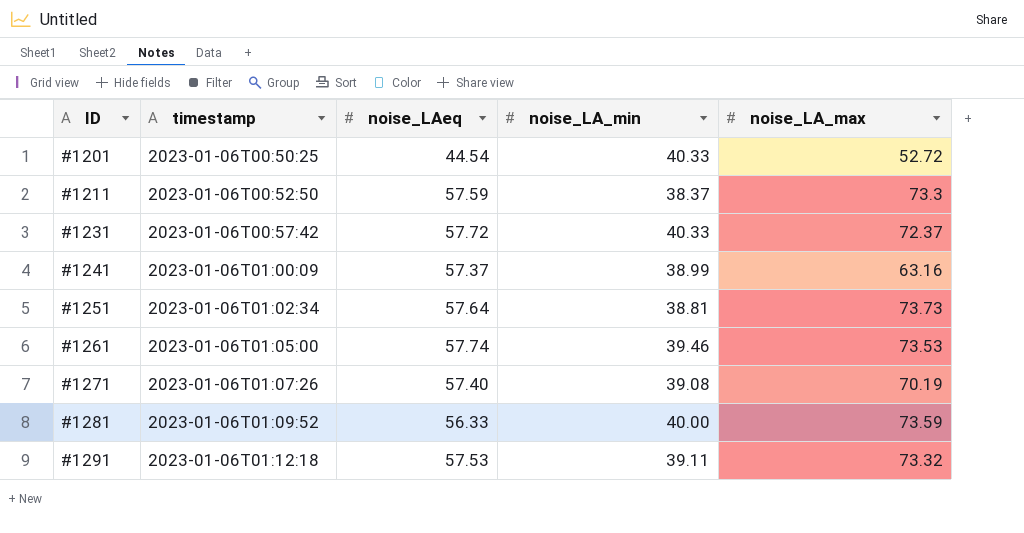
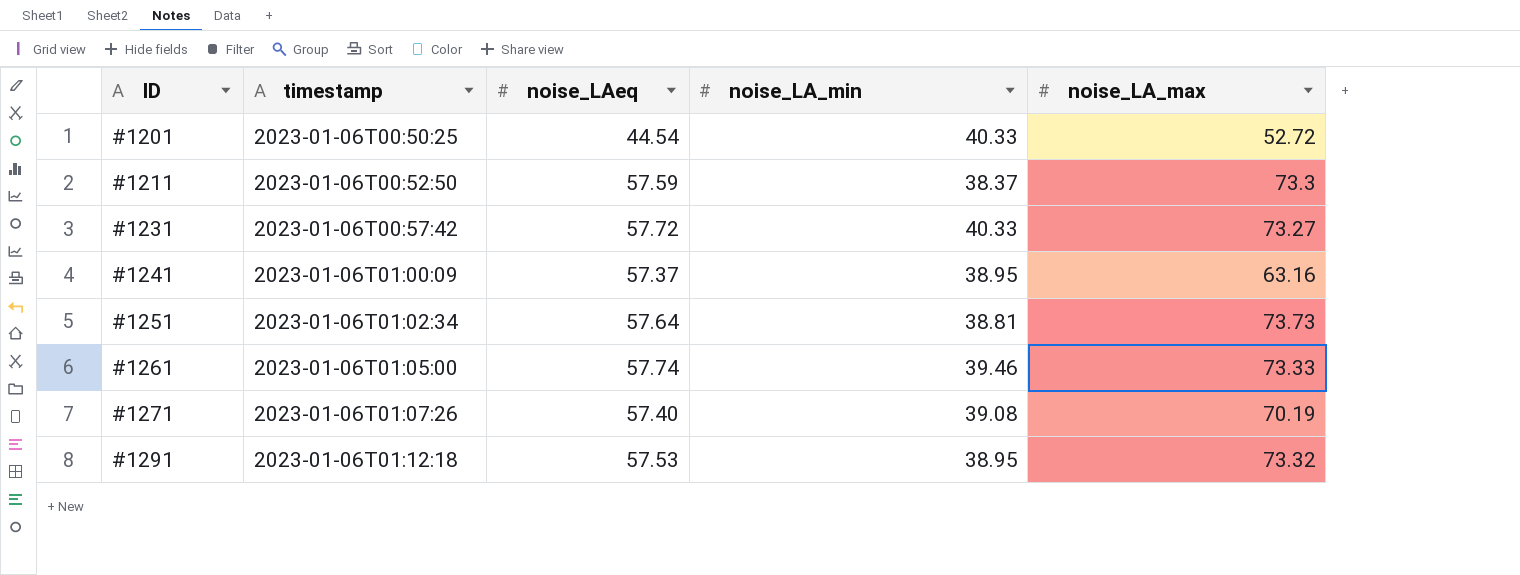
row #1281: 2023-01-06T01:09:52 | 56.33 | 40.00 | 73.59 -> none
#1231 | noise_LA_max: 72.37 -> 73.27
#1241 | noise_LA_min: 38.99 -> 38.95
#1261 | noise_LA_max: 73.53 -> 73.33
#1291 | noise_LA_min: 39.11 -> 38.95

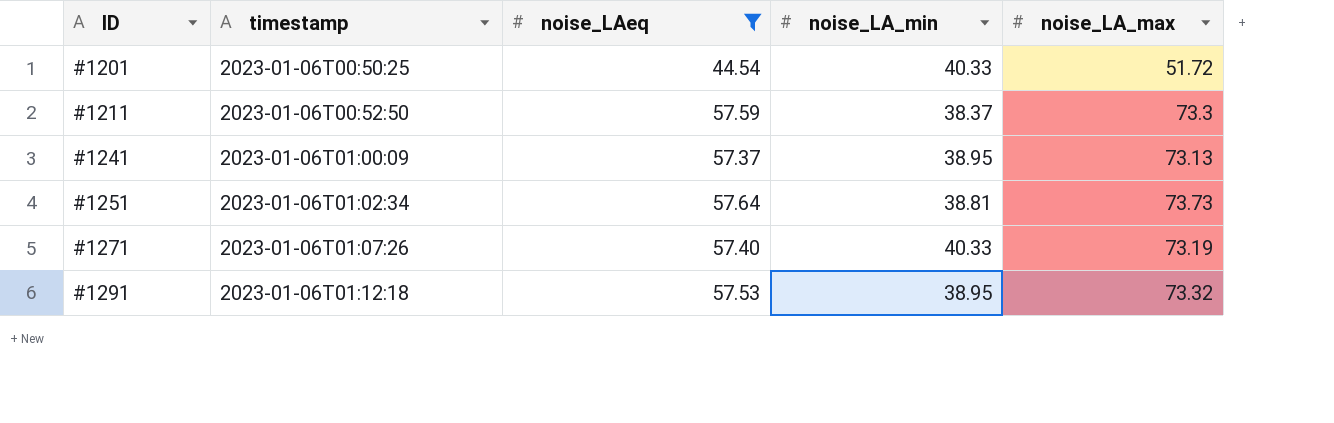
filter: none -> noise_LAeq <= 57.64
#1201 | noise_LA_max: 52.72 -> 51.72
#1241 | noise_LA_max: 63.16 -> 73.13
#1271 | noise_LA_min: 39.08 -> 40.33
#1271 | noise_LA_max: 70.19 -> 73.19

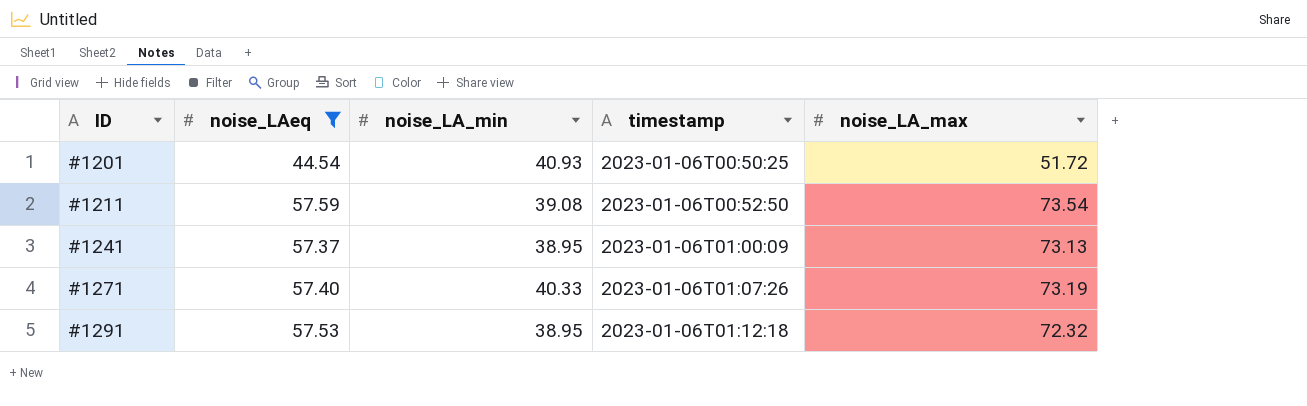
column timestamp | position: 2 -> 4
row #1251: 2023-01-06T01:02:34 | 57.64 | 38.81 | 73.73 -> none
#1201 | noise_LA_min: 40.33 -> 40.93
#1211 | noise_LA_min: 38.37 -> 39.08
#1211 | noise_LA_max: 73.3 -> 73.54
#1291 | noise_LA_max: 73.32 -> 72.32

